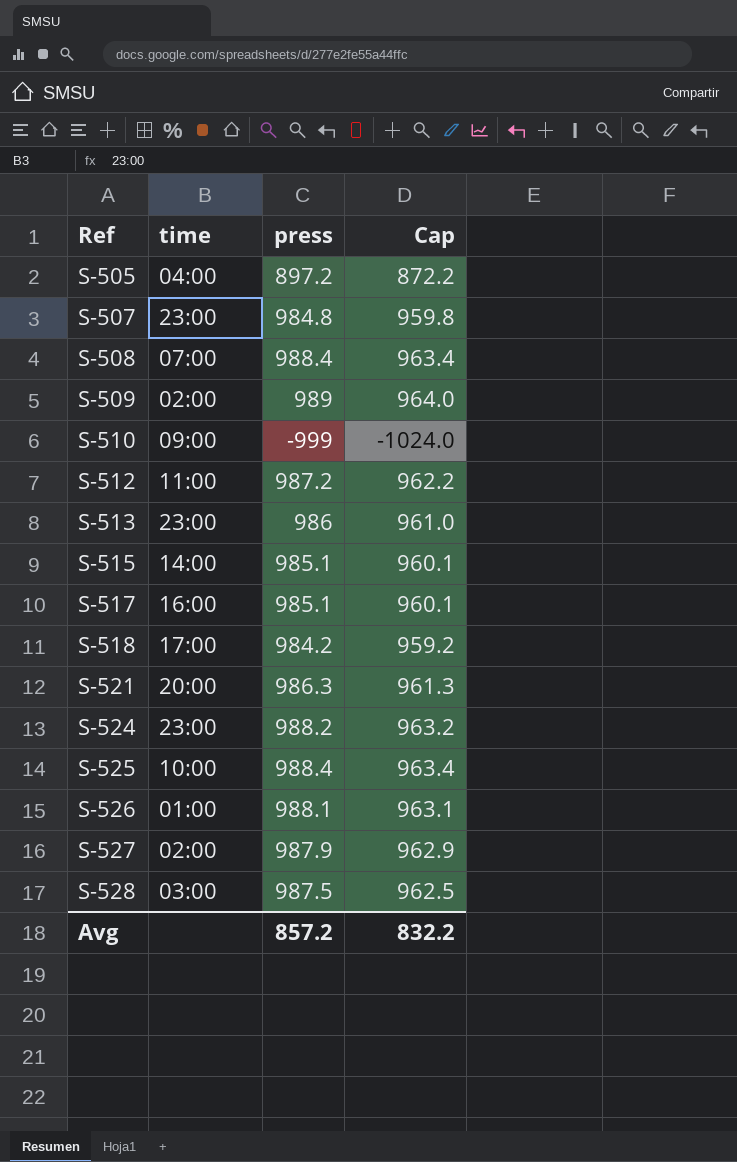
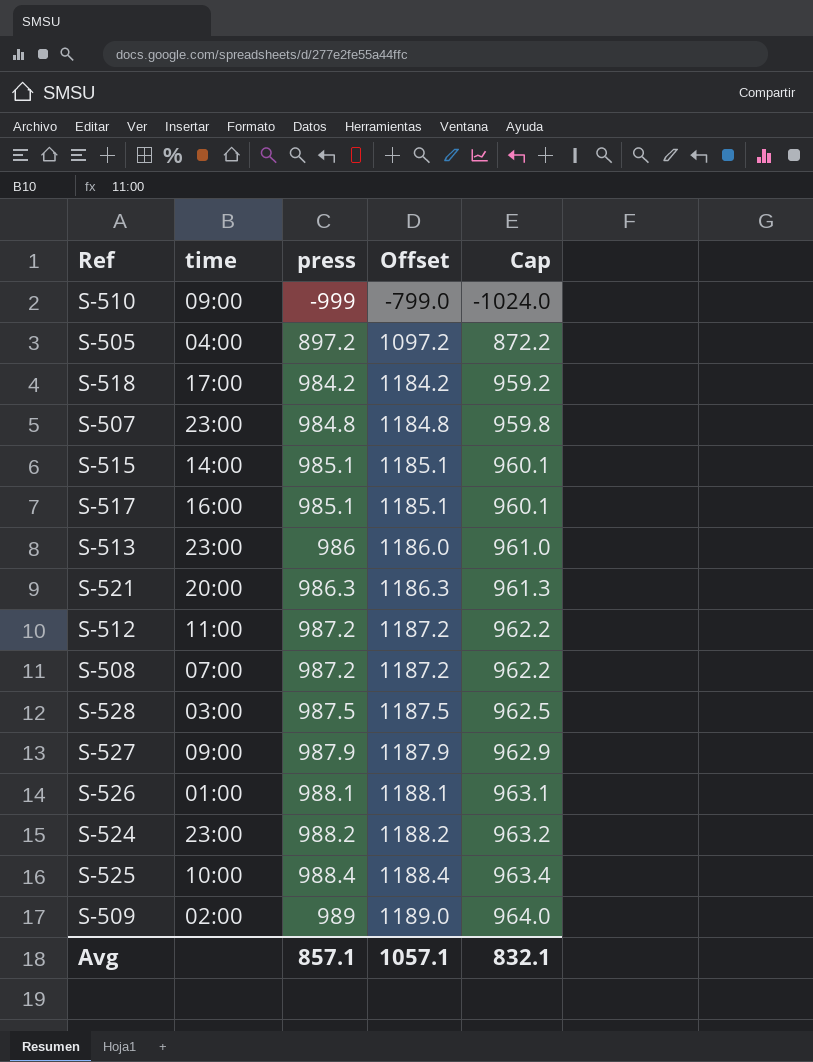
row order: Ref ascending -> press ascending
column Offset | formula: none -> [press] + 200
S-508 | press: 988.4 -> 987.2
S-508 | Cap: 963.4 -> 962.2
S-527 | time: 02:00 -> 09:00
Avg | press: 857.2 -> 857.1
Avg | Cap: 832.2 -> 832.1

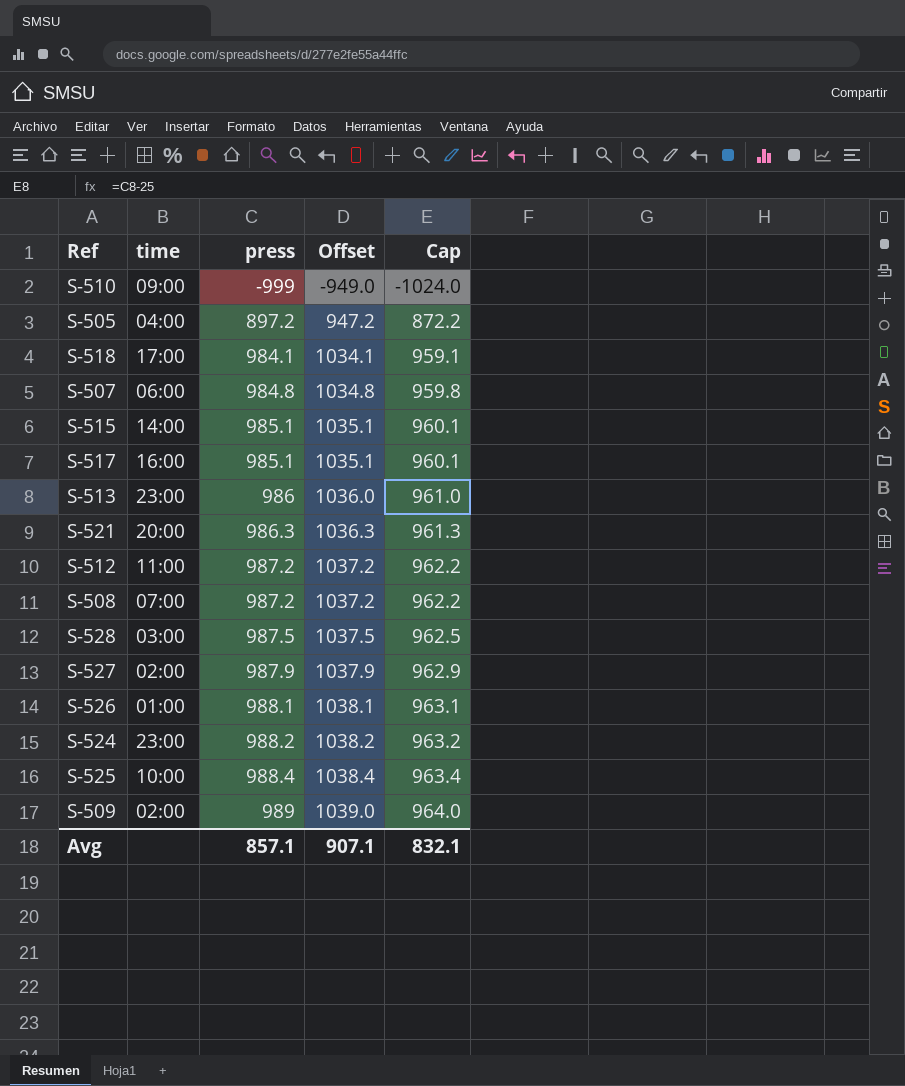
column Offset | formula: [press] + 200 -> [press] + 50
S-518 | press: 984.2 -> 984.1
S-518 | Cap: 959.2 -> 959.1
S-507 | time: 23:00 -> 06:00
S-527 | time: 09:00 -> 02:00
Avg | Offset: 1057.1 -> 907.1

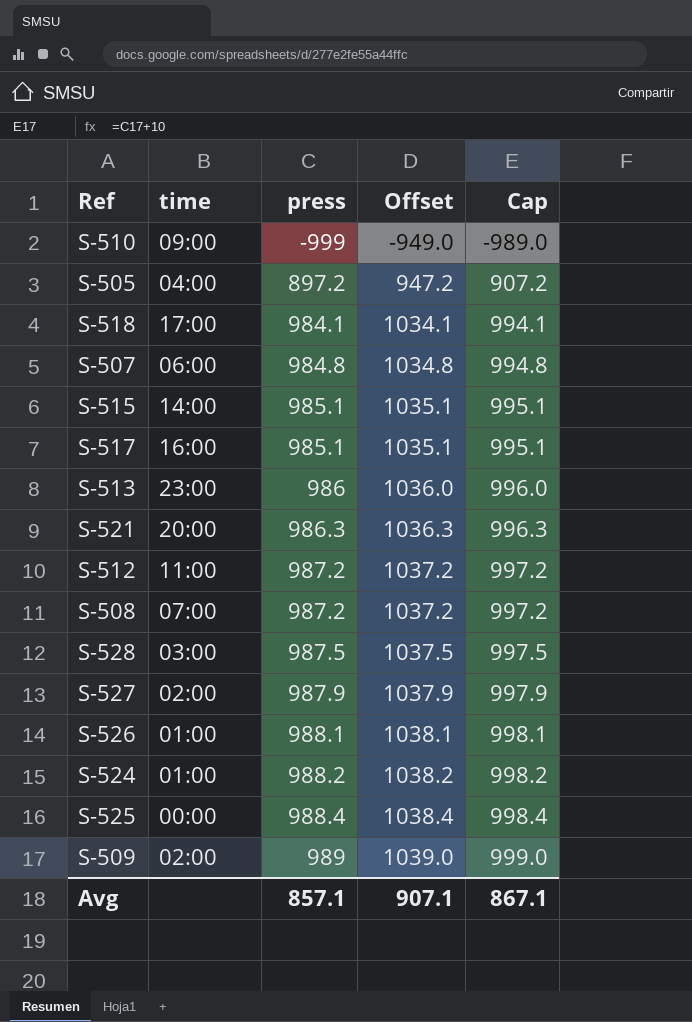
column Cap | formula: [press] - 25 -> [press] + 10
S-524 | time: 23:00 -> 01:00
S-525 | time: 10:00 -> 00:00
Avg | Cap: 832.1 -> 867.1

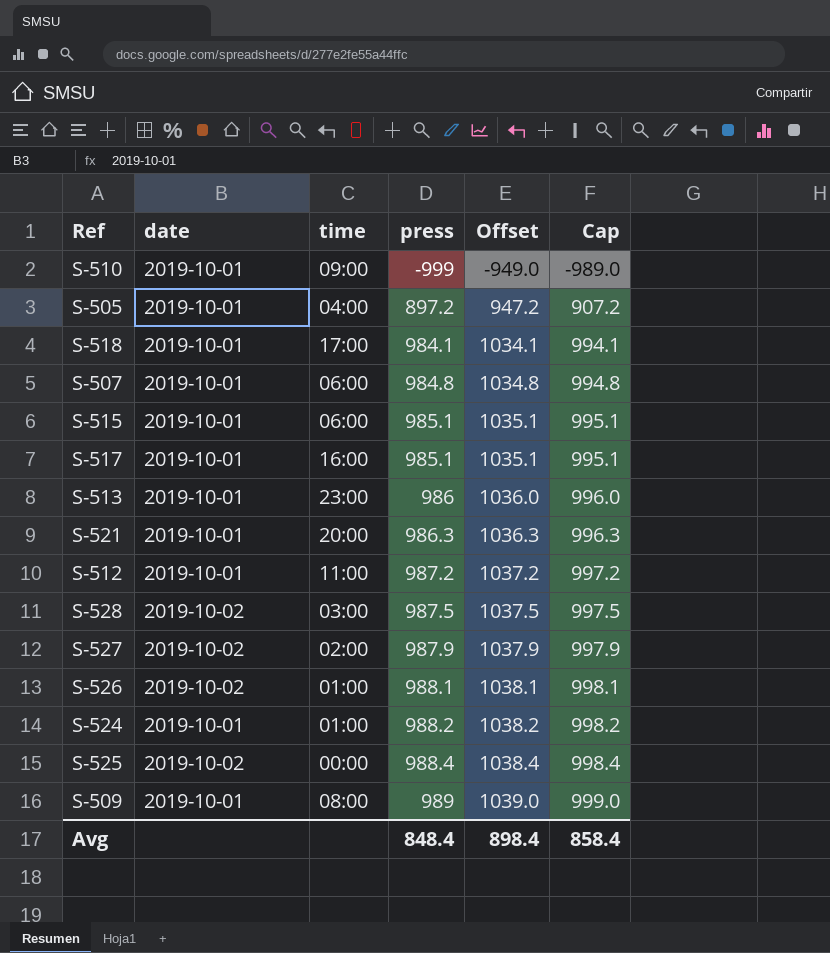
column date | position: none -> 2
row S-508: 07:00 | 987.2 | 1037.2 | 997.2 -> none
S-515 | time: 14:00 -> 06:00
S-509 | time: 02:00 -> 08:00
Avg | press: 857.1 -> 848.4
Avg | Offset: 907.1 -> 898.4
Avg | Cap: 867.1 -> 858.4

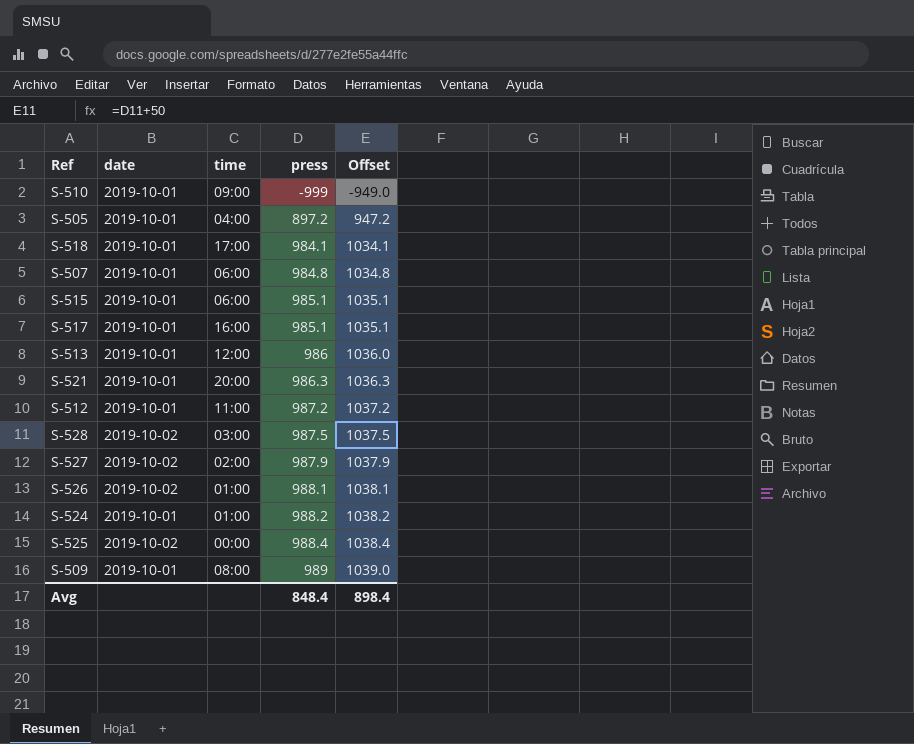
column Cap | formula: [press] + 10 -> none
S-513 | time: 23:00 -> 12:00

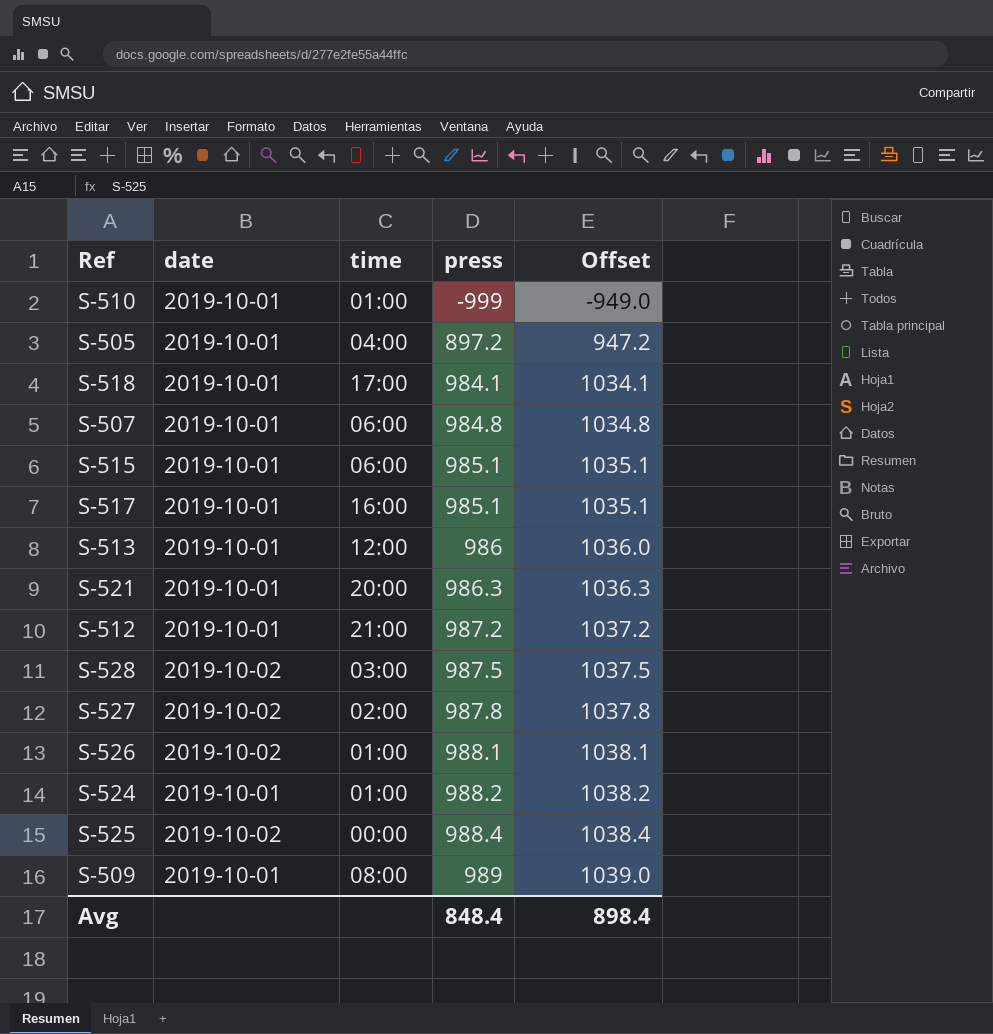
S-510 | time: 09:00 -> 01:00
S-512 | time: 11:00 -> 21:00
S-527 | press: 987.9 -> 987.8
S-527 | Offset: 1037.9 -> 1037.8

